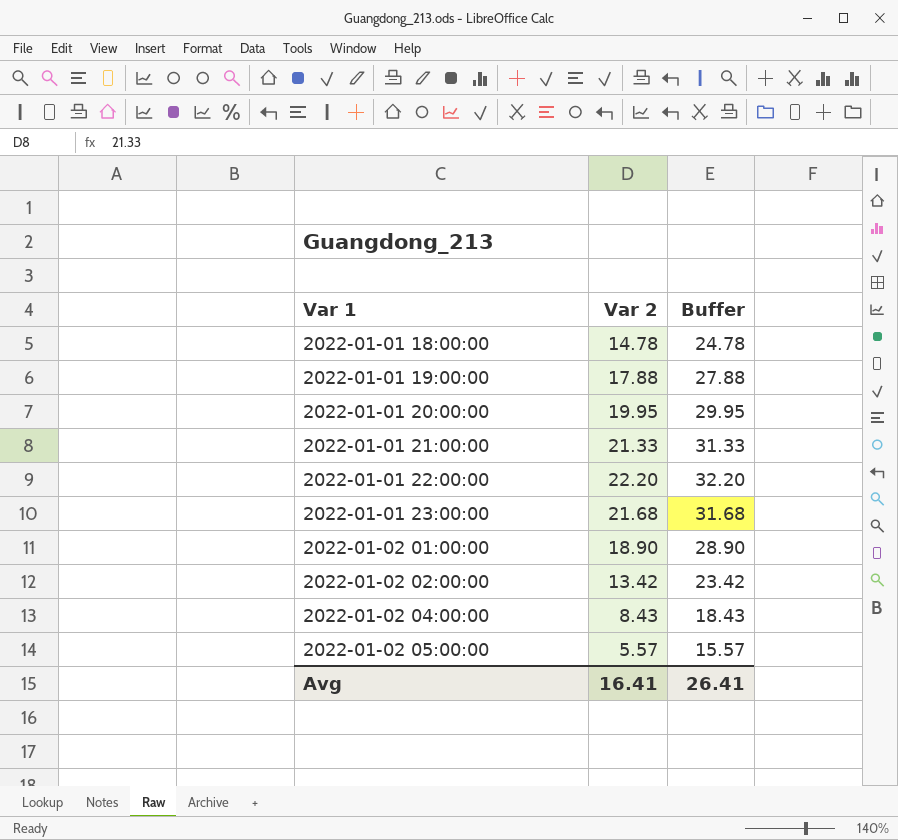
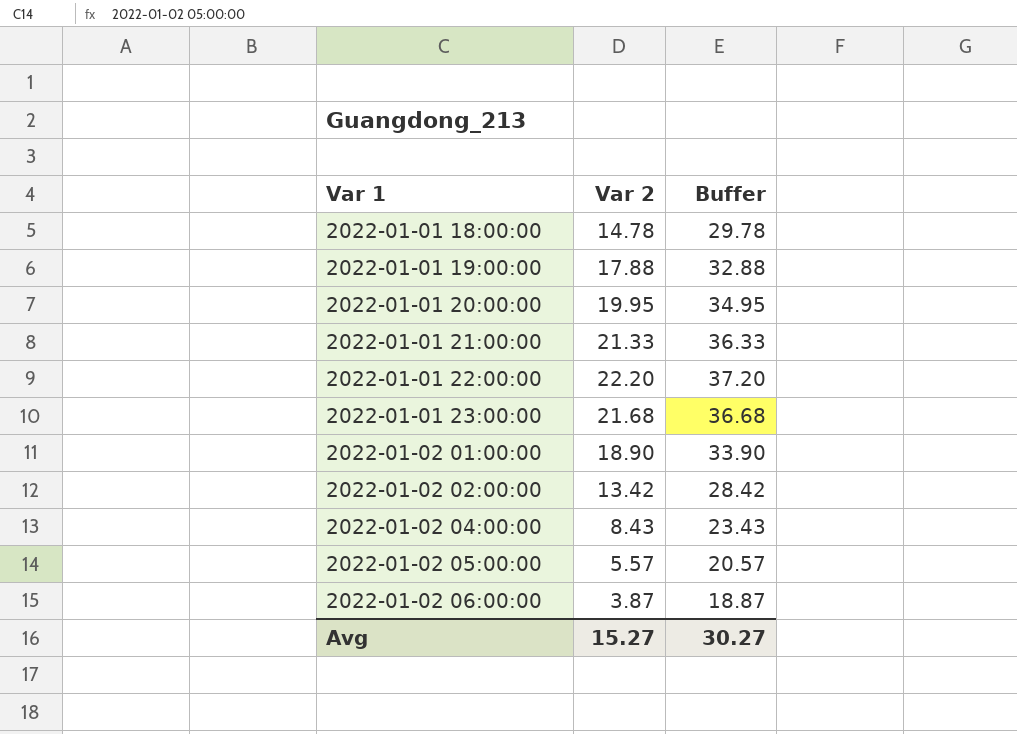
column Buffer | formula: [Var 2] + 10 -> [Var 2] + 15
row 2022-01-02 06:00:00: none -> 3.87 | 18.87
Avg | Var 2: 16.41 -> 15.27
Avg | Buffer: 26.41 -> 30.27

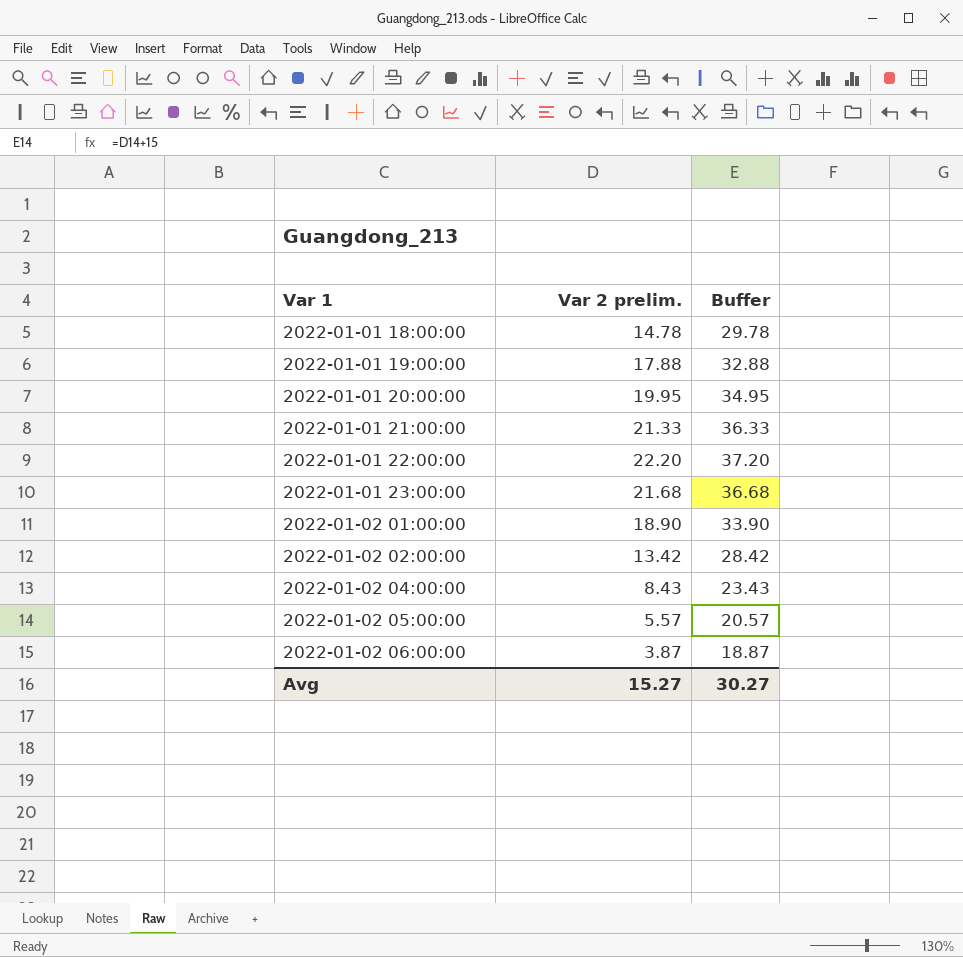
column name: Var 2 -> Var 2 prelim.

